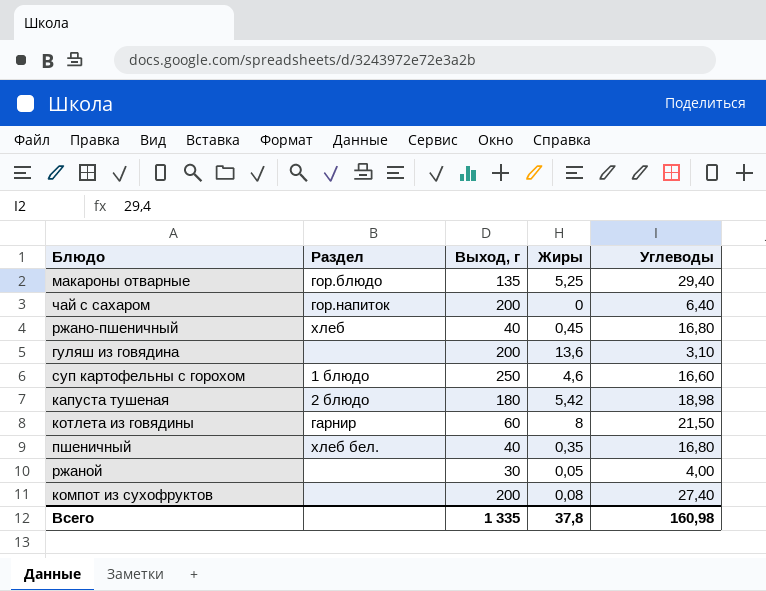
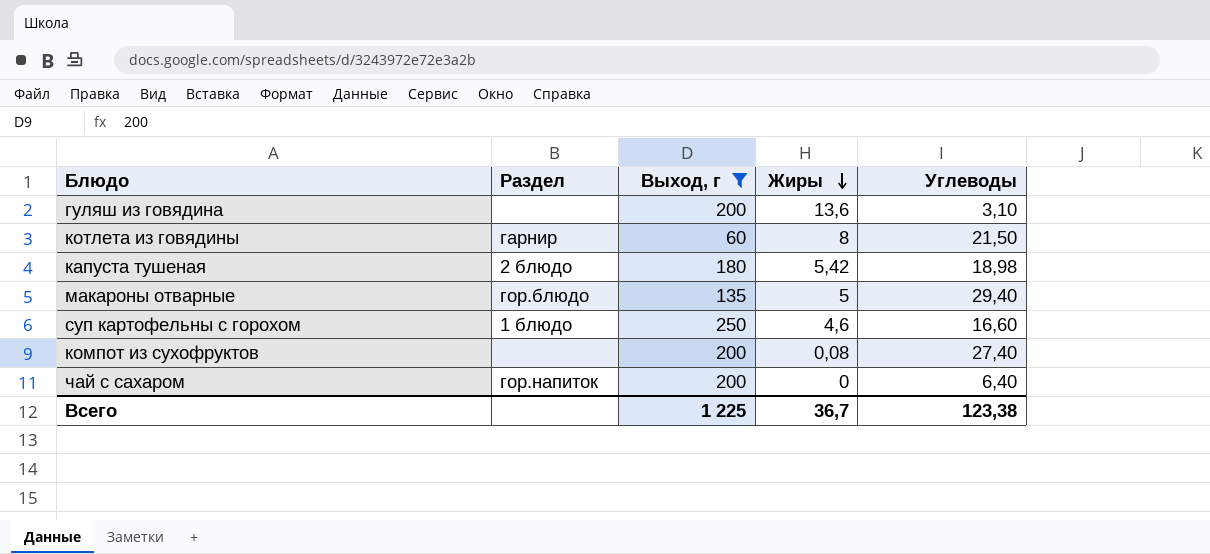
filter: none -> Выход, г >= 60
row order: none -> Жиры descending
макароны отварные | Жиры: 5,25 -> 5
Всего | Выход, г: 1 335 -> 1 225
Всего | Жиры: 37,8 -> 36,7
Всего | Углеводы: 160,98 -> 123,38

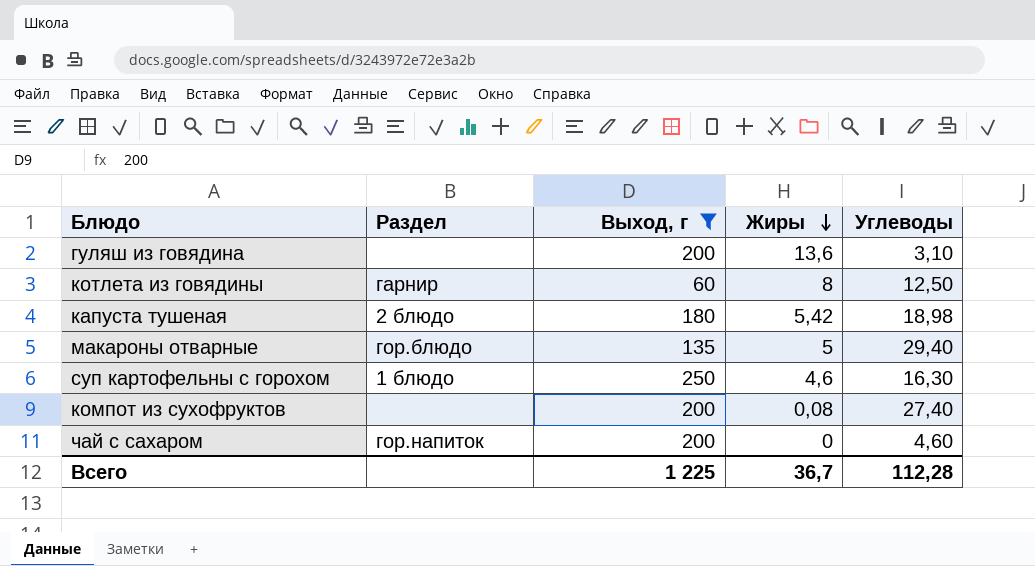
котлета из говядины | Углеводы: 21,50 -> 12,50
суп картофельны с горохом | Углеводы: 16,60 -> 16,30
чай с сахаром | Углеводы: 6,40 -> 4,60
Всего | Углеводы: 123,38 -> 112,28

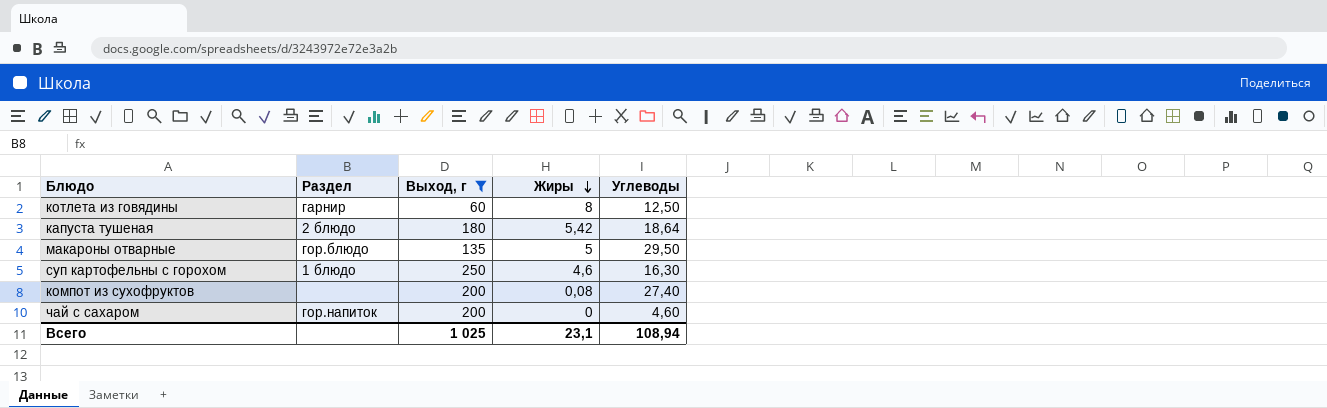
row гуляш из говядина: none | 200 | 13,6 | 3,10 -> none
капуста тушеная | Углеводы: 18,98 -> 18,64
макароны отварные | Углеводы: 29,40 -> 29,50
Всего | Выход, г: 1 225 -> 1 025
Всего | Жиры: 36,7 -> 23,1
Всего | Углеводы: 112,28 -> 108,94

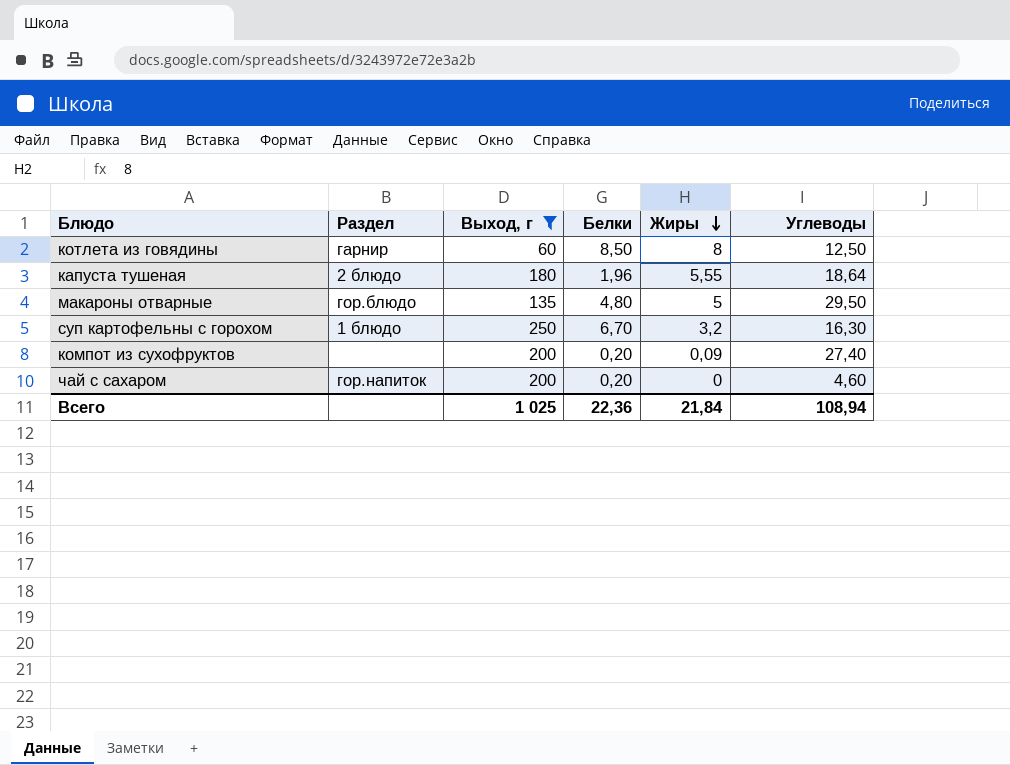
column Белки | position: none -> 4
капуста тушеная | Жиры: 5,42 -> 5,55
суп картофельны с горохом | Жиры: 4,6 -> 3,2
компот из сухофруктов | Жиры: 0,08 -> 0,09
Всего | Жиры: 23,1 -> 21,84

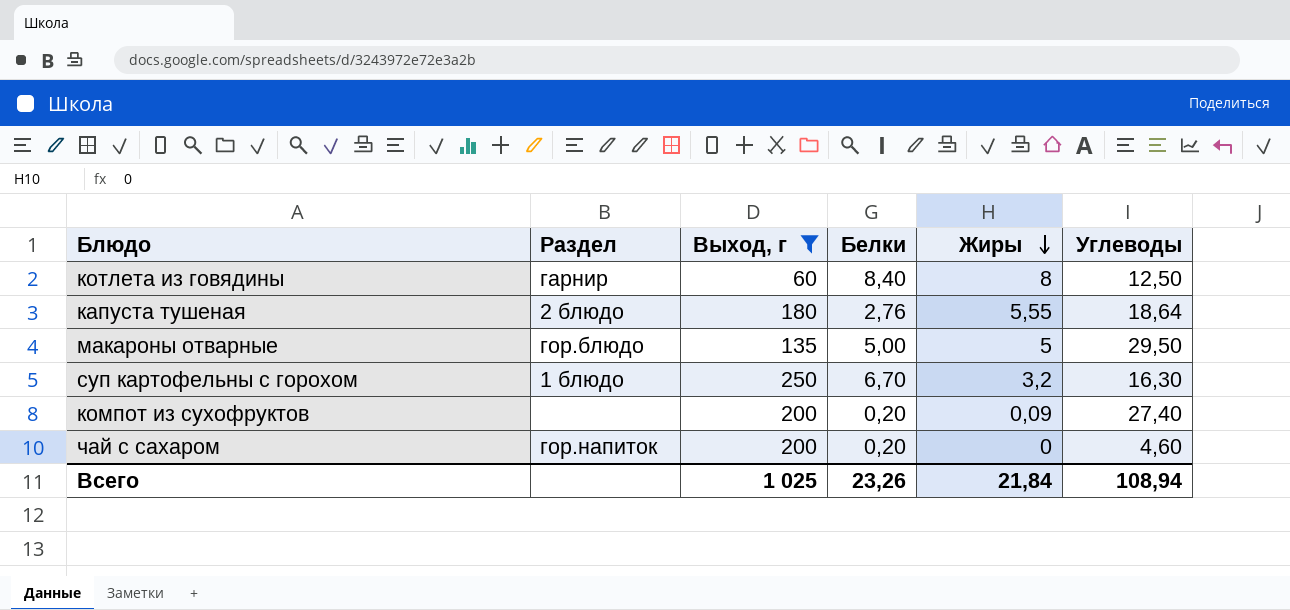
котлета из говядины | Белки: 8,50 -> 8,40
капуста тушеная | Белки: 1,96 -> 2,76
макароны отварные | Белки: 4,80 -> 5,00
Всего | Белки: 22,36 -> 23,26

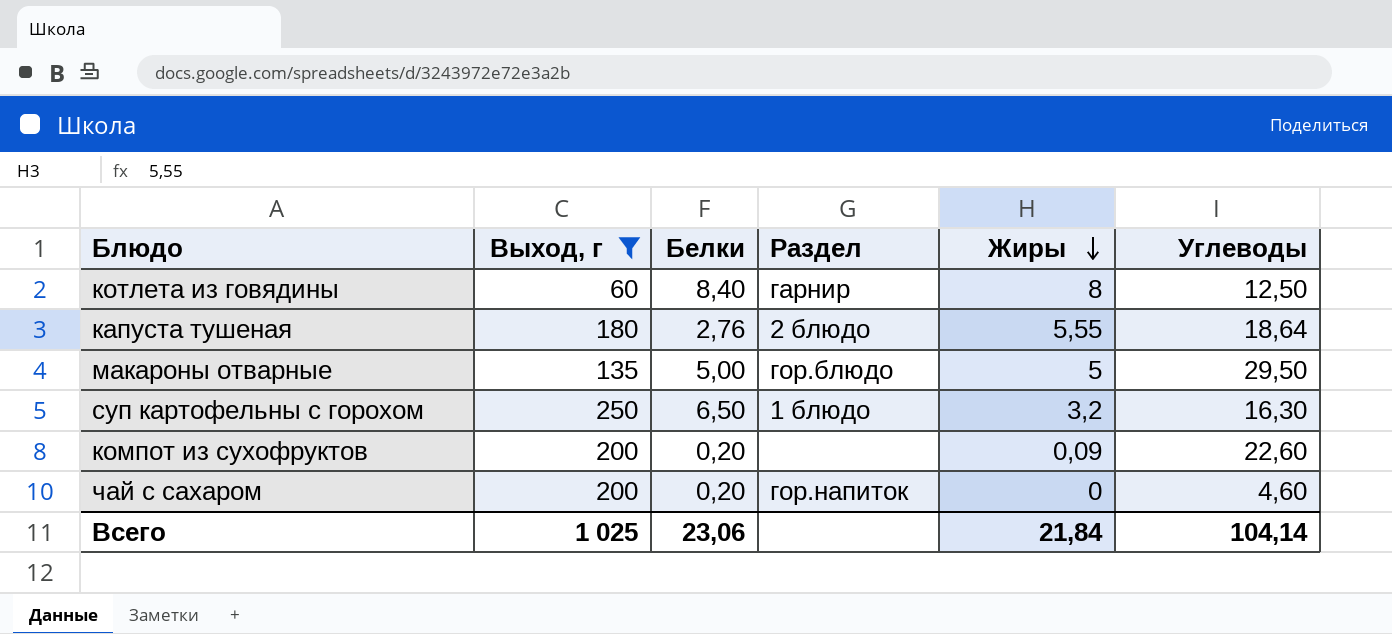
column Раздел | position: 2 -> 4
суп картофельны с горохом | Белки: 6,70 -> 6,50
компот из сухофруктов | Углеводы: 27,40 -> 22,60
Всего | Белки: 23,26 -> 23,06
Всего | Углеводы: 108,94 -> 104,14

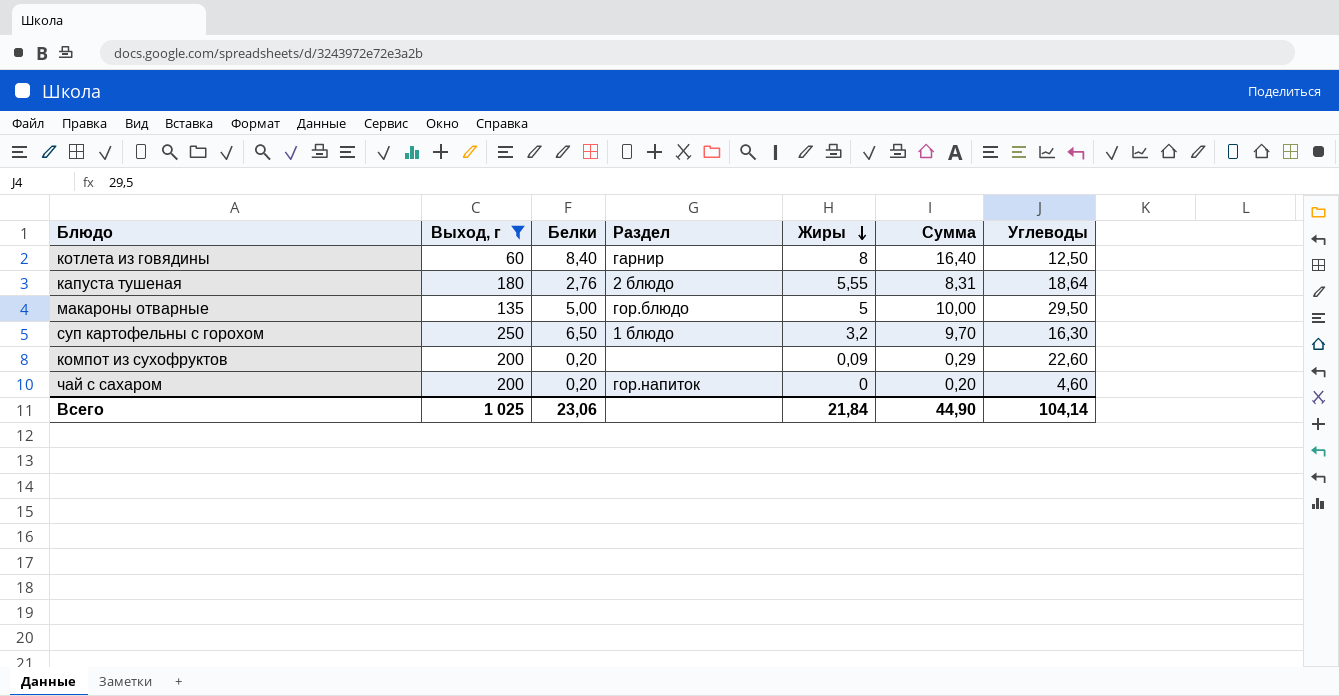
column Сумма | formula: none -> [Белки] + [Жиры]

